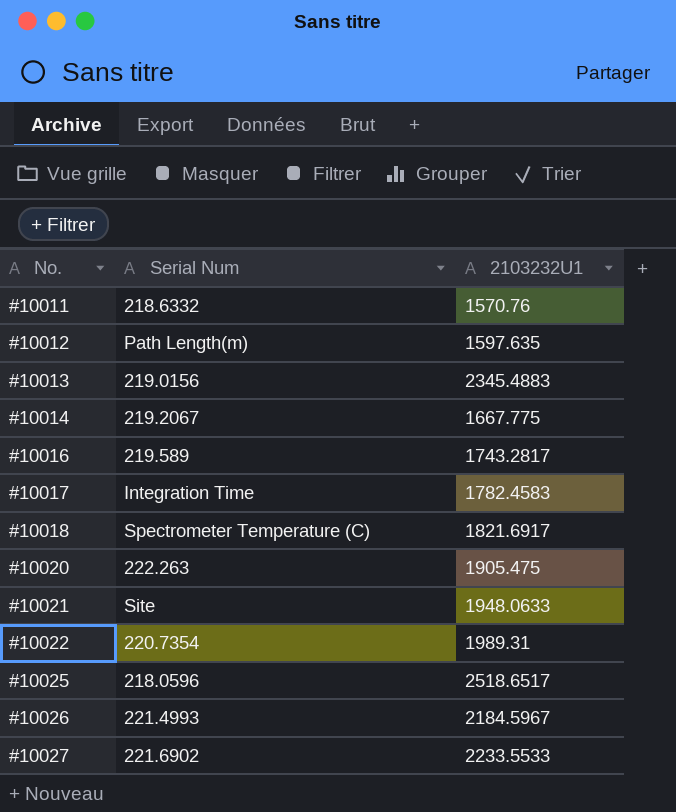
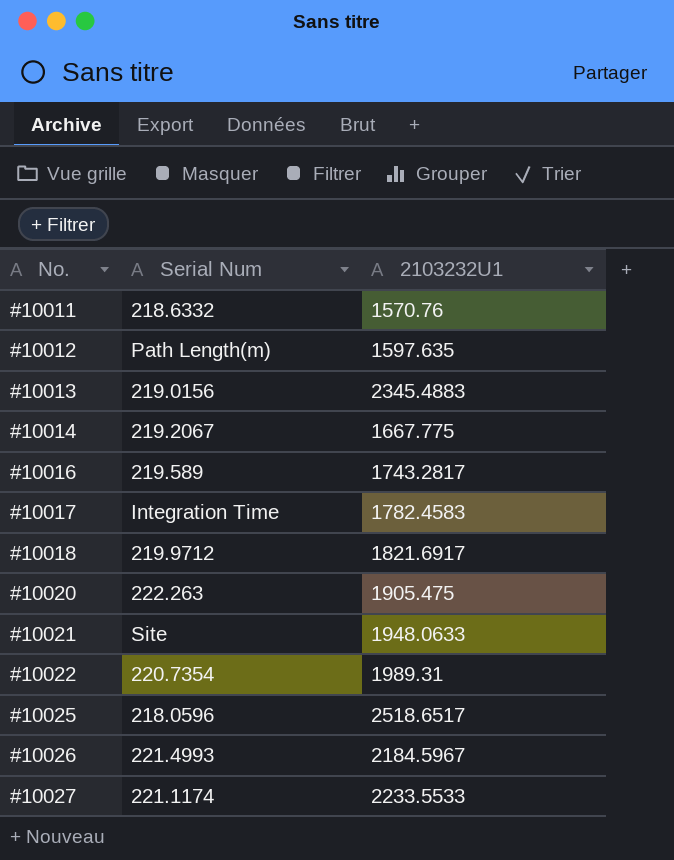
#10018 | Serial Num: Spectrometer Temperature (C) -> 219.9712
#10027 | Serial Num: 221.6902 -> 221.1174

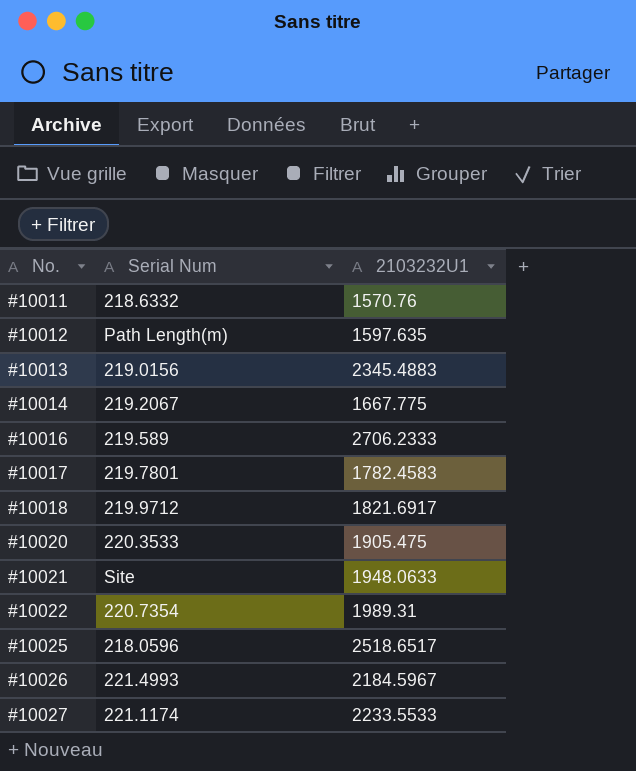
#10016 | 2103232U1: 1743.2817 -> 2706.2333
#10017 | Serial Num: Integration Time -> 219.7801
#10020 | Serial Num: 222.263 -> 220.3533

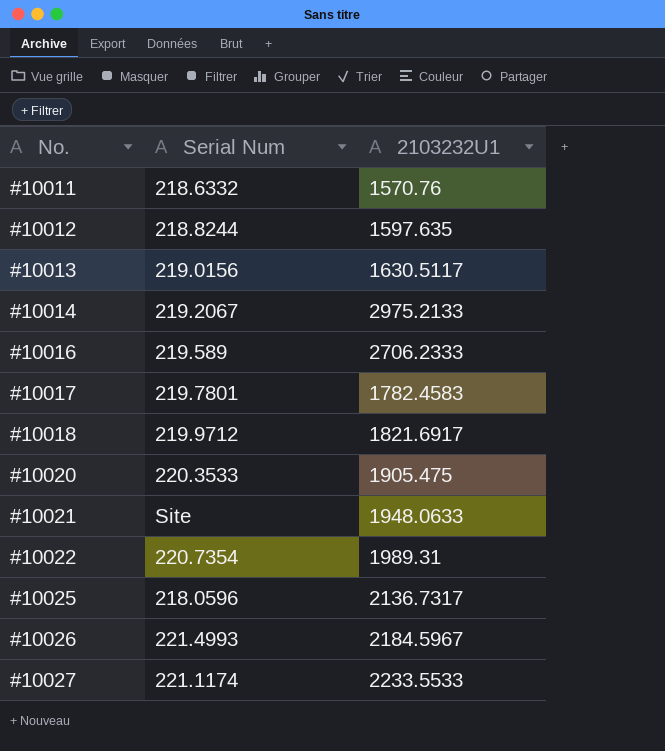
#10012 | Serial Num: Path Length(m) -> 218.8244
#10013 | 2103232U1: 2345.4883 -> 1630.5117
#10014 | 2103232U1: 1667.775 -> 2975.2133
#10025 | 2103232U1: 2518.6517 -> 2136.7317

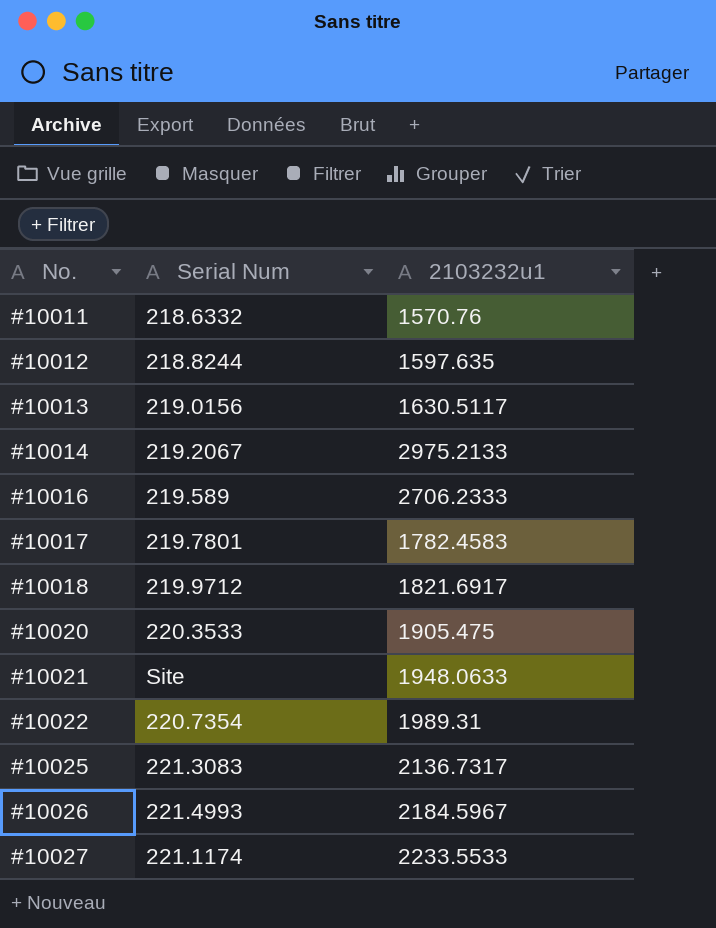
column name: 2103232U1 -> 2103232u1
#10025 | Serial Num: 218.0596 -> 221.3083

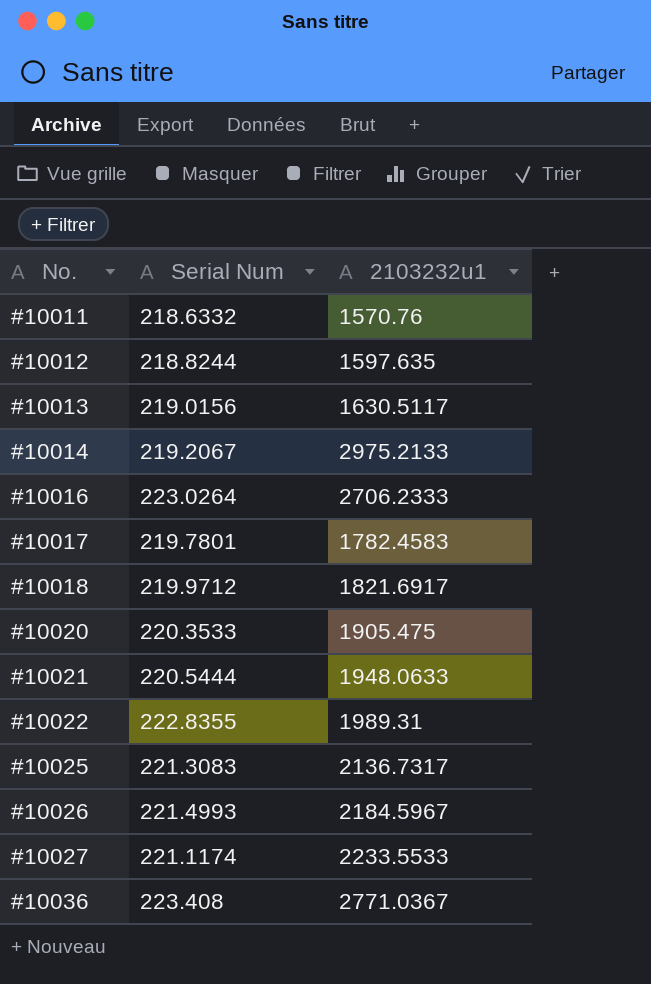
#10016 | Serial Num: 219.589 -> 223.0264
#10021 | Serial Num: Site -> 220.5444
#10022 | Serial Num: 220.7354 -> 222.8355
row #10036: none -> 223.408 | 2771.0367

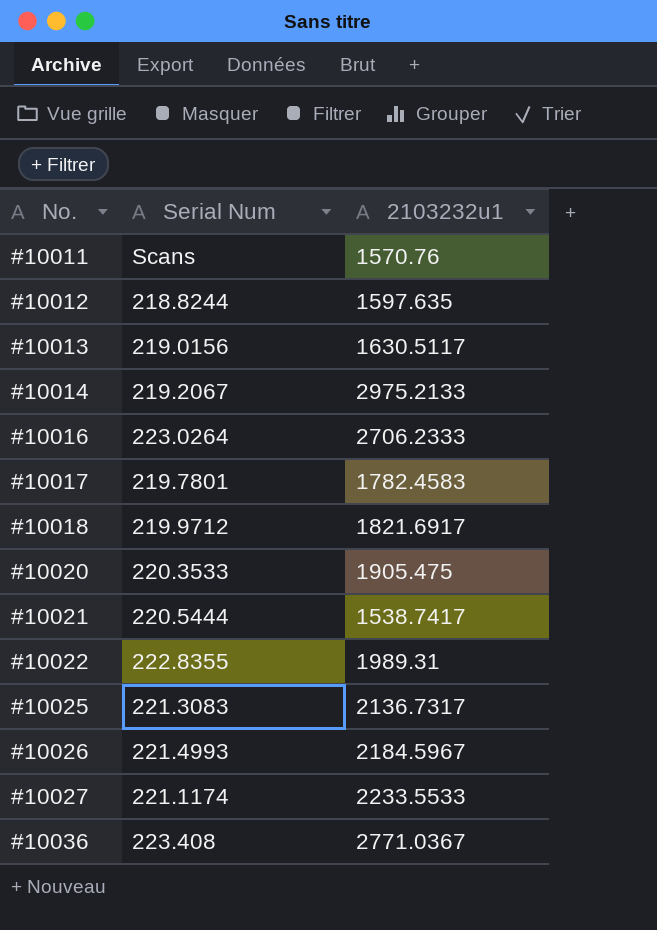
#10011 | Serial Num: 218.6332 -> Scans
#10021 | 2103232u1: 1948.0633 -> 1538.7417

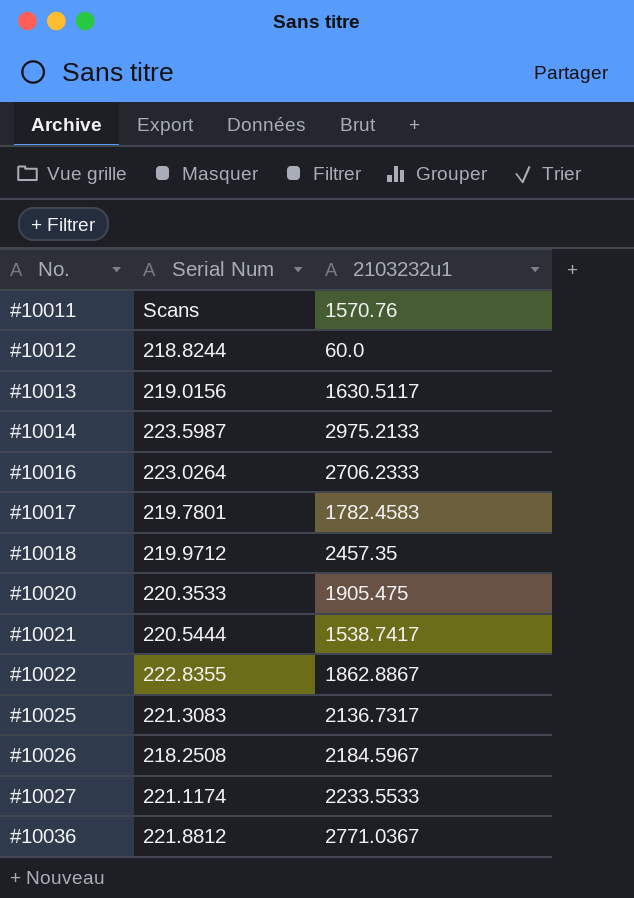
#10012 | 2103232u1: 1597.635 -> 60.0
#10014 | Serial Num: 219.2067 -> 223.5987
#10018 | 2103232u1: 1821.6917 -> 2457.35
#10022 | 2103232u1: 1989.31 -> 1862.8867
#10026 | Serial Num: 221.4993 -> 218.2508
#10036 | Serial Num: 223.408 -> 221.8812

